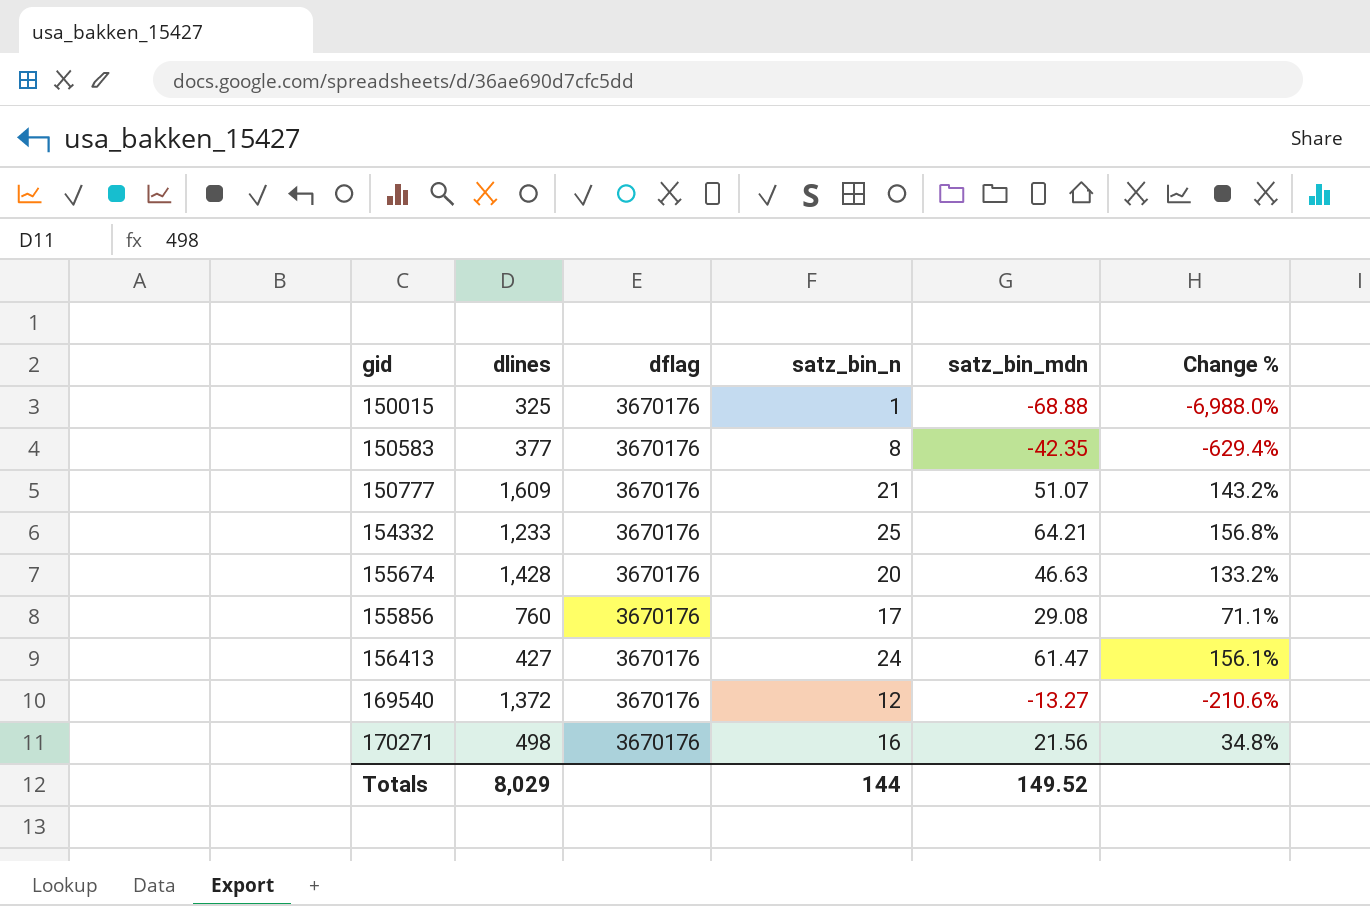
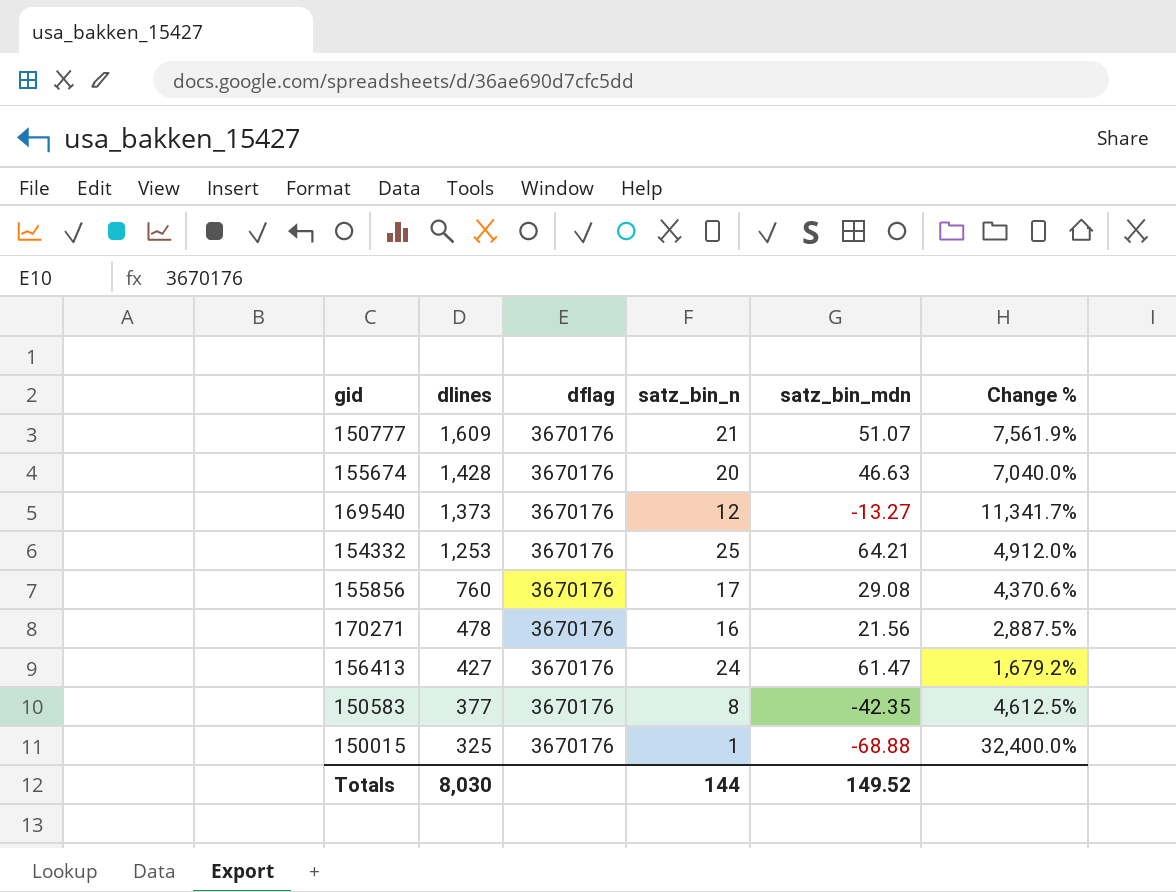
row order: gid ascending -> dlines descending
column Change % | formula: ([satz_bin_mdn] - [satz_bin_n]) / [satz_bin_n] -> ([dlines] - [satz_bin_n]) / [satz_bin_n]
169540 | dlines: 1,372 -> 1,373
154332 | dlines: 1,233 -> 1,253
170271 | dlines: 498 -> 478
Totals | dlines: 8,029 -> 8,030

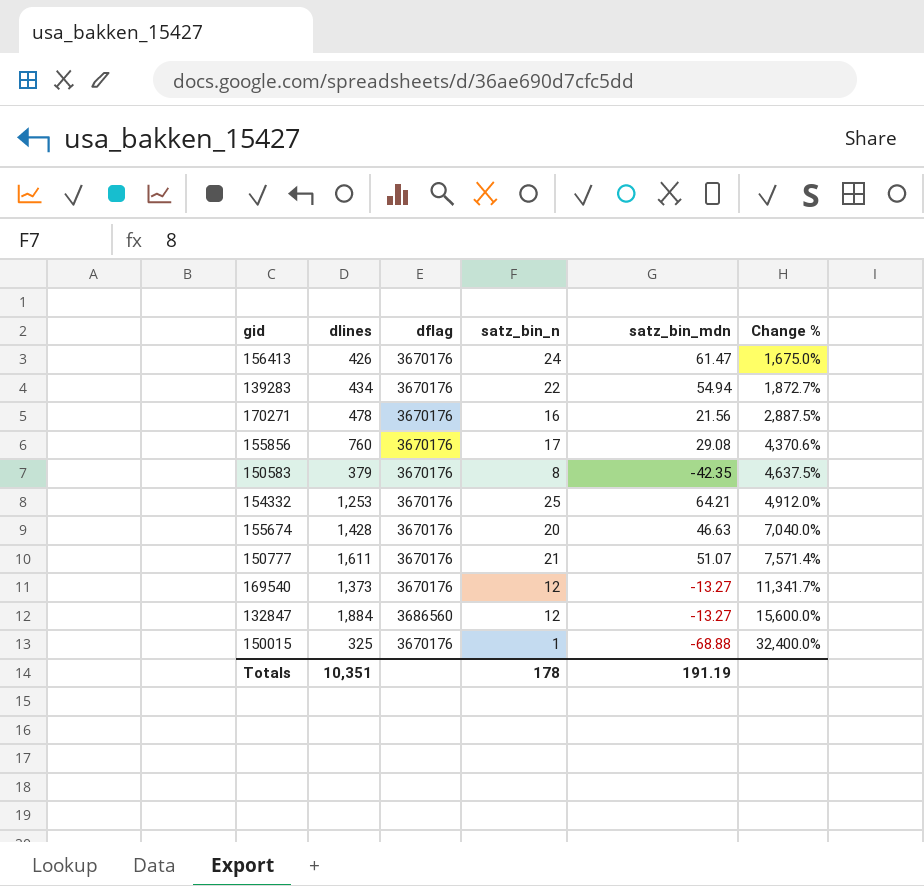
row order: dlines descending -> Change % ascending
156413 | dlines: 427 -> 426
156413 | Change %: 1,679.2% -> 1,675.0%
row 139283: none -> 434 | 3670176 | 22 | 54.94 | 1,872.7%
150583 | dlines: 377 -> 379
150583 | Change %: 4,612.5% -> 4,637.5%
150777 | dlines: 1,609 -> 1,611
150777 | Change %: 7,561.9% -> 7,571.4%
row 132847: none -> 1,884 | 3686560 | 12 | -13.27 | 15,600.0%
Totals | dlines: 8,030 -> 10,351
Totals | satz_bin_n: 144 -> 178
Totals | satz_bin_mdn: 149.52 -> 191.19

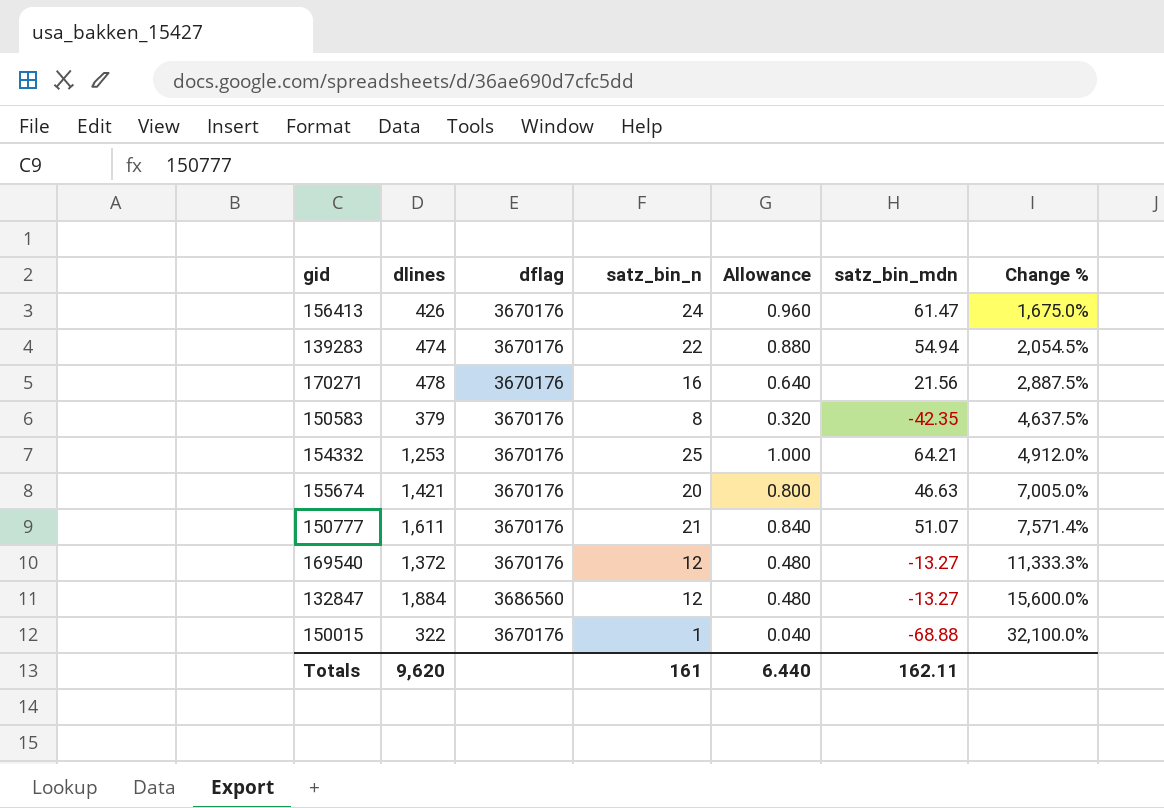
column Allowance | formula: none -> [satz_bin_n] * 0.04
row 155856: 760 | 3670176 | 17 | 29.08 | 4,370.6% -> none
139283 | dlines: 434 -> 474
139283 | Change %: 1,872.7% -> 2,054.5%
155674 | dlines: 1,428 -> 1,421
155674 | Change %: 7,040.0% -> 7,005.0%
169540 | dlines: 1,373 -> 1,372
169540 | Change %: 11,341.7% -> 11,333.3%
150015 | dlines: 325 -> 322
150015 | Change %: 32,400.0% -> 32,100.0%
Totals | dlines: 10,351 -> 9,620
Totals | satz_bin_n: 178 -> 161
Totals | satz_bin_mdn: 191.19 -> 162.11

